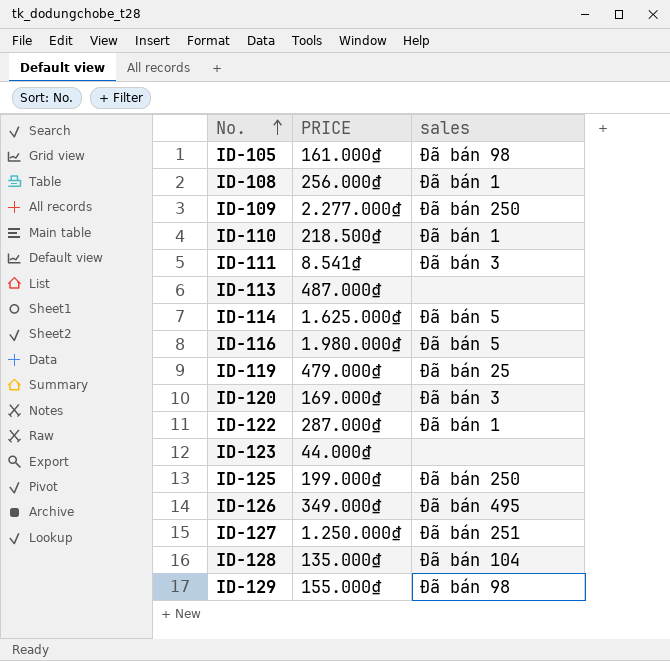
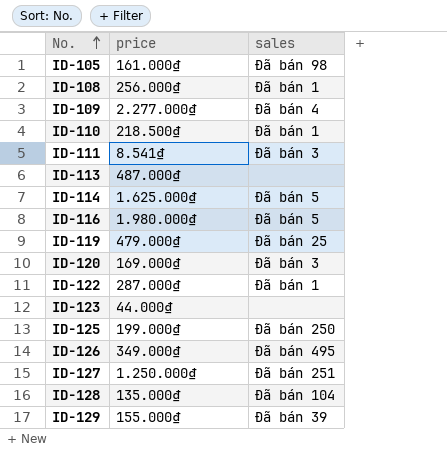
column name: PRICE -> price
ID-109 | sales: Đã bán 250 -> Đã bán 4
ID-129 | sales: Đã bán 98 -> Đã bán 39

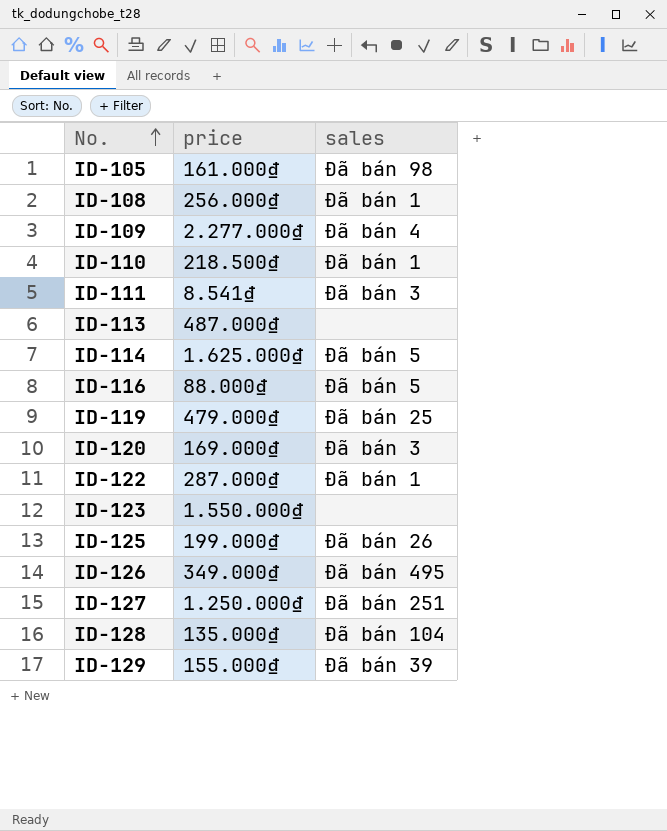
ID-116 | price: 1.980.000₫ -> 88.000₫
ID-123 | price: 44.000₫ -> 1.550.000₫
ID-125 | sales: Đã bán 250 -> Đã bán 26

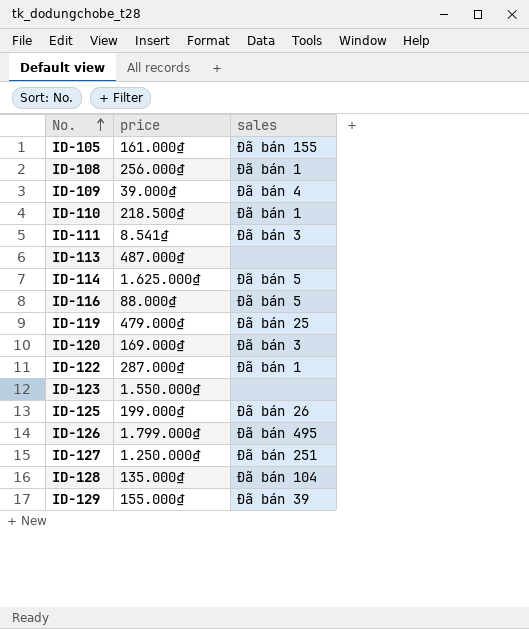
ID-105 | sales: Đã bán 98 -> Đã bán 155
ID-109 | price: 2.277.000₫ -> 39.000₫
ID-126 | price: 349.000₫ -> 1.799.000₫

